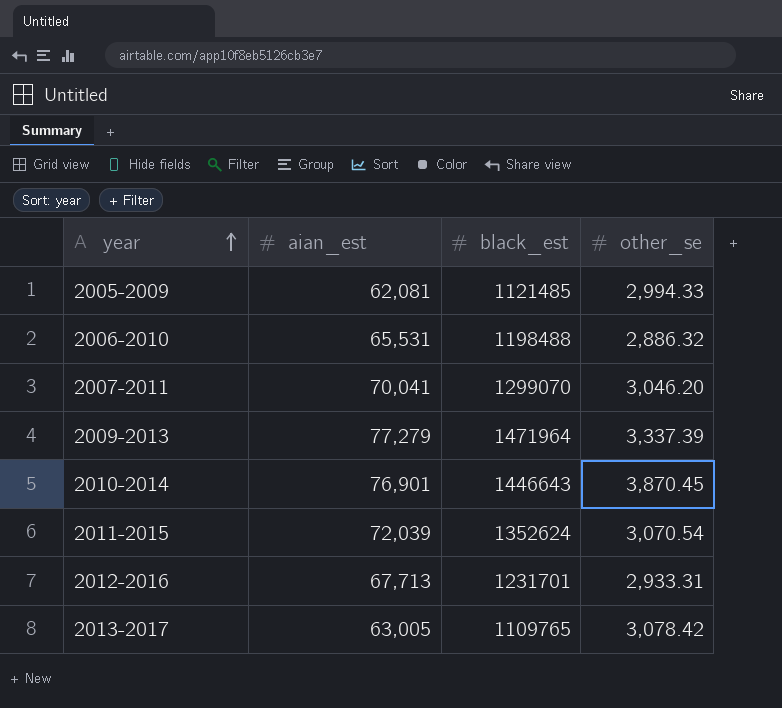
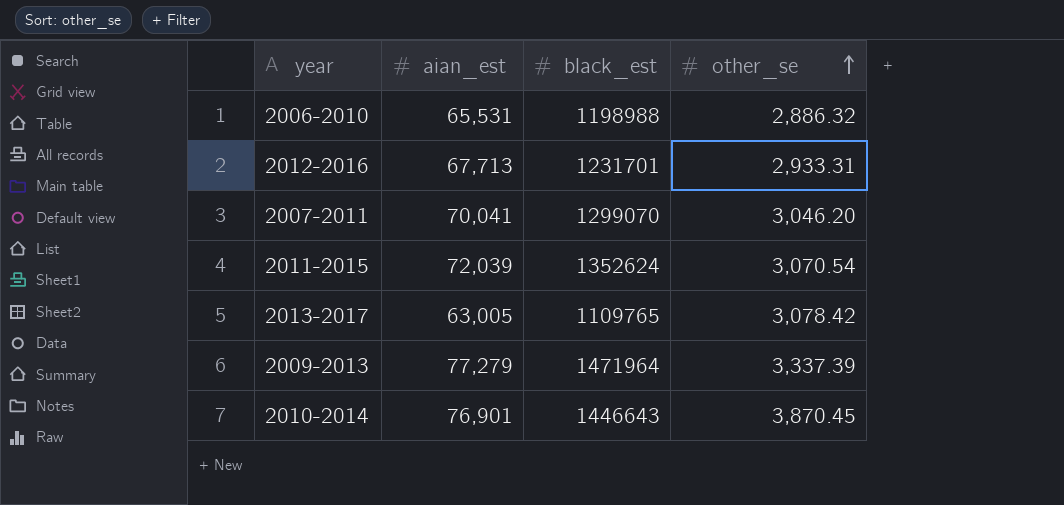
row order: year ascending -> other_se ascending
row 2005-2009: 62,081 | 1121485 | 2,994.33 -> none
2006-2010 | black_est: 1198488 -> 1198988

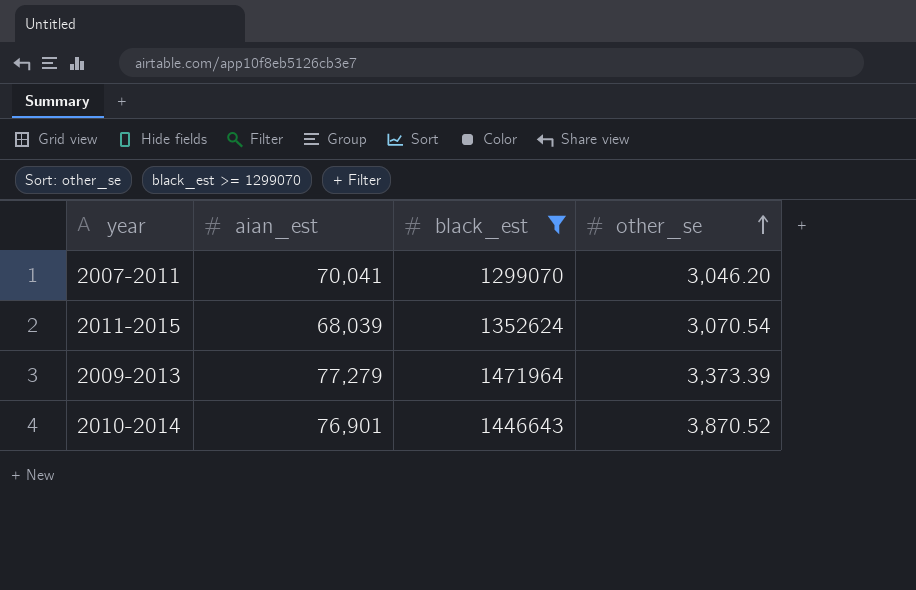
filter: none -> black_est >= 1299070
2011-2015 | aian_est: 72,039 -> 68,039
2009-2013 | other_se: 3,337.39 -> 3,373.39
2010-2014 | other_se: 3,870.45 -> 3,870.52

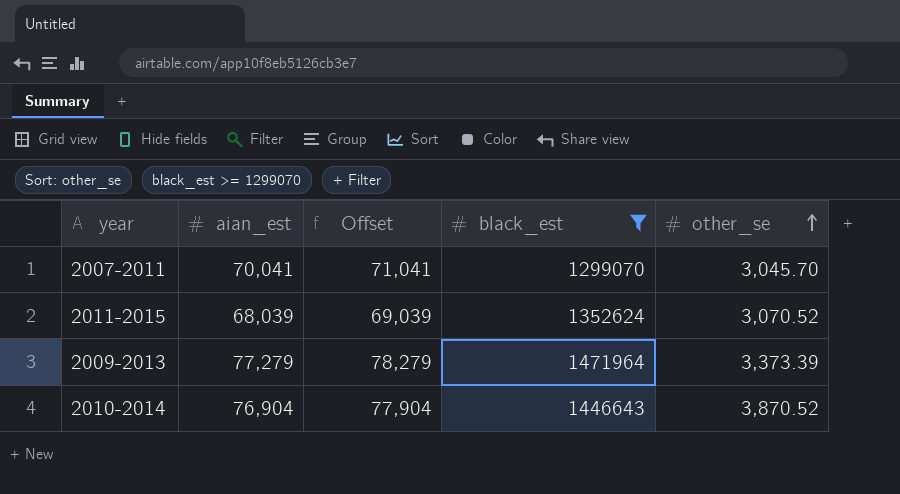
column Offset | formula: none -> [aian_est] + 1000
2007-2011 | other_se: 3,046.20 -> 3,045.70
2011-2015 | other_se: 3,070.54 -> 3,070.52
2010-2014 | aian_est: 76,901 -> 76,904

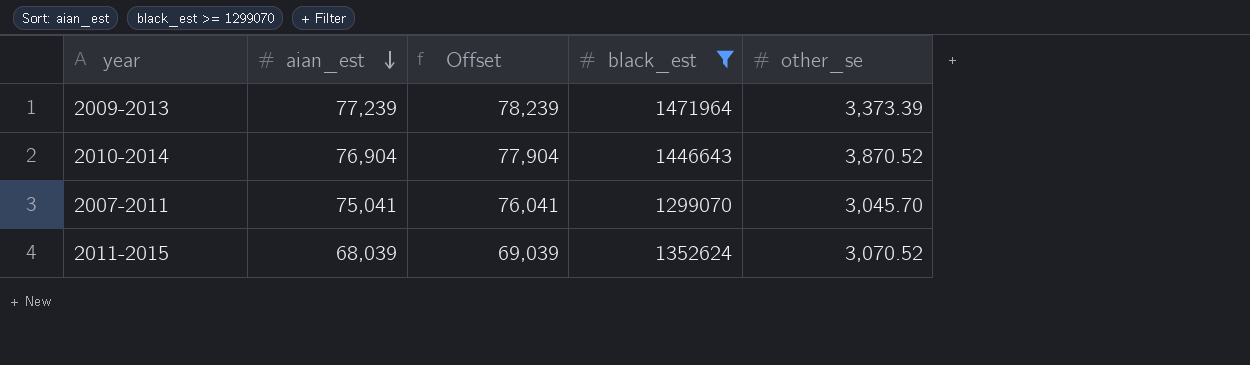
row order: other_se ascending -> aian_est descending
2009-2013 | aian_est: 77,279 -> 77,239
2009-2013 | Offset: 78,279 -> 78,239
2007-2011 | aian_est: 70,041 -> 75,041
2007-2011 | Offset: 71,041 -> 76,041

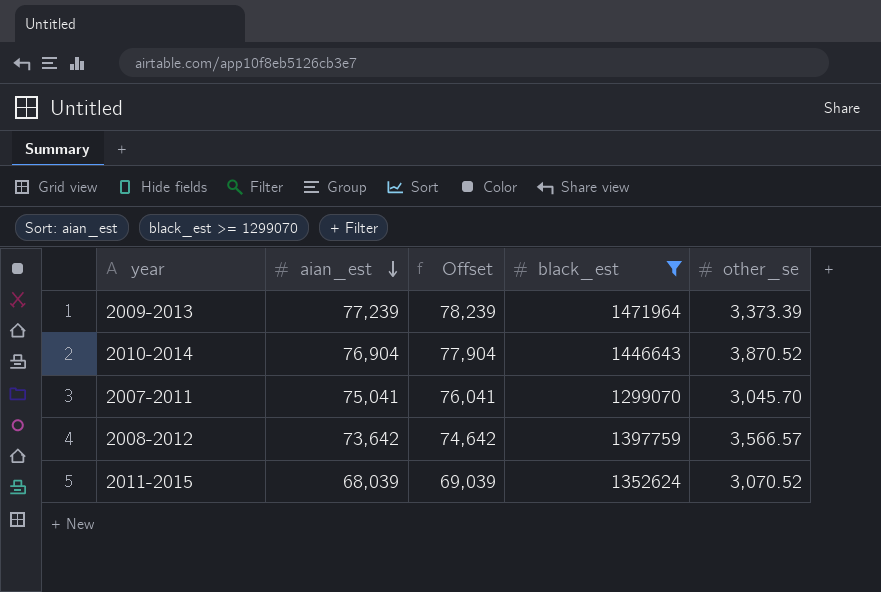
row 2008-2012: none -> 73,642 | 74,642 | 1397759 | 3,566.57

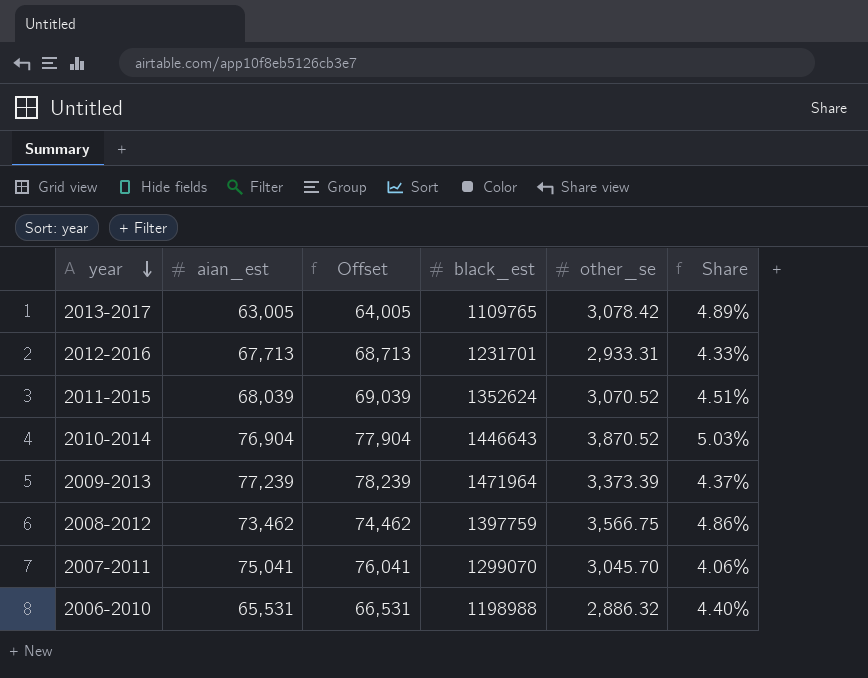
filter: black_est >= 1299070 -> none
row order: aian_est descending -> year descending
column Share | formula: none -> [other_se] / [aian_est]
2008-2012 | aian_est: 73,642 -> 73,462
2008-2012 | Offset: 74,642 -> 74,462
2008-2012 | other_se: 3,566.57 -> 3,566.75

